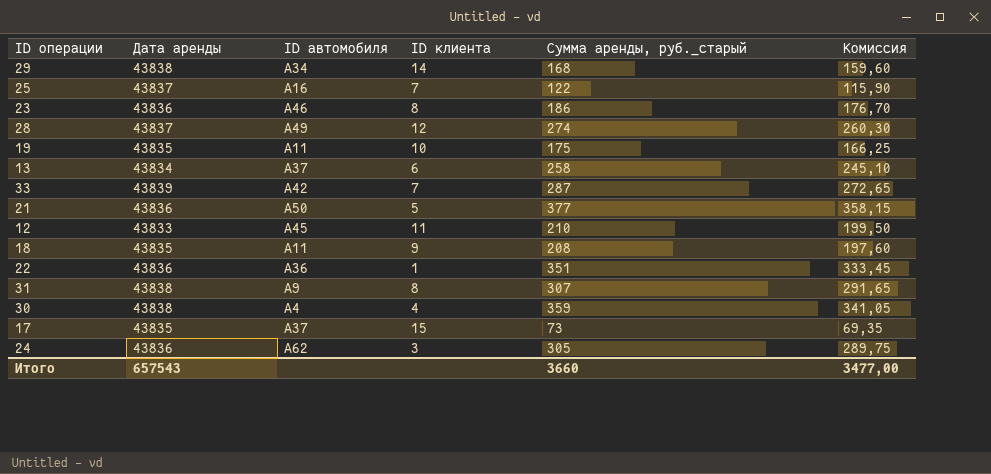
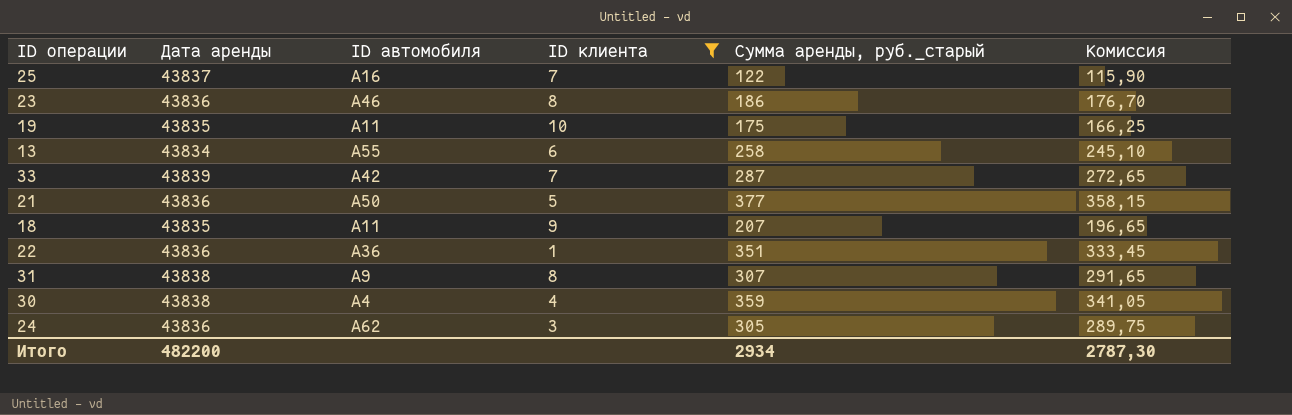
filter: none -> ID клиента <= 10
13 | ID автомобиля: A37 -> A55
18 | Сумма аренды, руб._старый: 208 -> 207
18 | Комиссия: 197,60 -> 196,65
Итого | Дата аренды: 657543 -> 482200
Итого | Сумма аренды, руб._старый: 3660 -> 2934
Итого | Комиссия: 3477,00 -> 2787,30

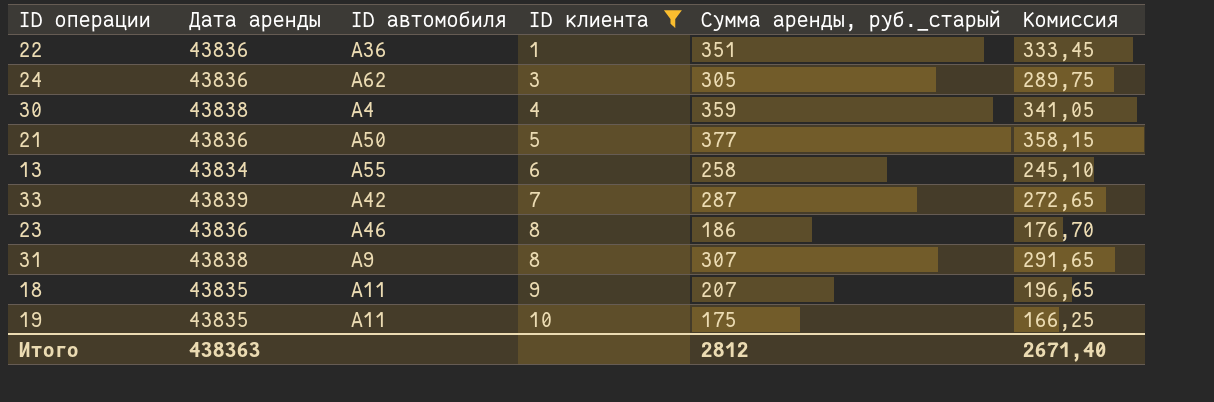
row order: none -> ID клиента ascending
row 25: 43837 | A16 | 7 | 122 | 115,90 -> none
Итого | Дата аренды: 482200 -> 438363
Итого | Сумма аренды, руб._старый: 2934 -> 2812
Итого | Комиссия: 2787,30 -> 2671,40

